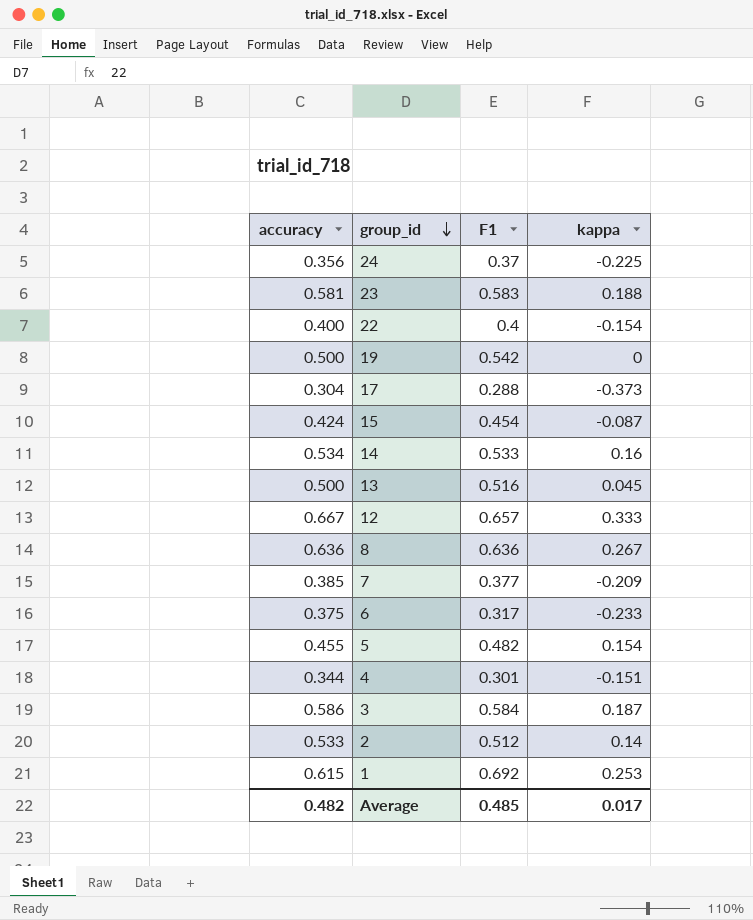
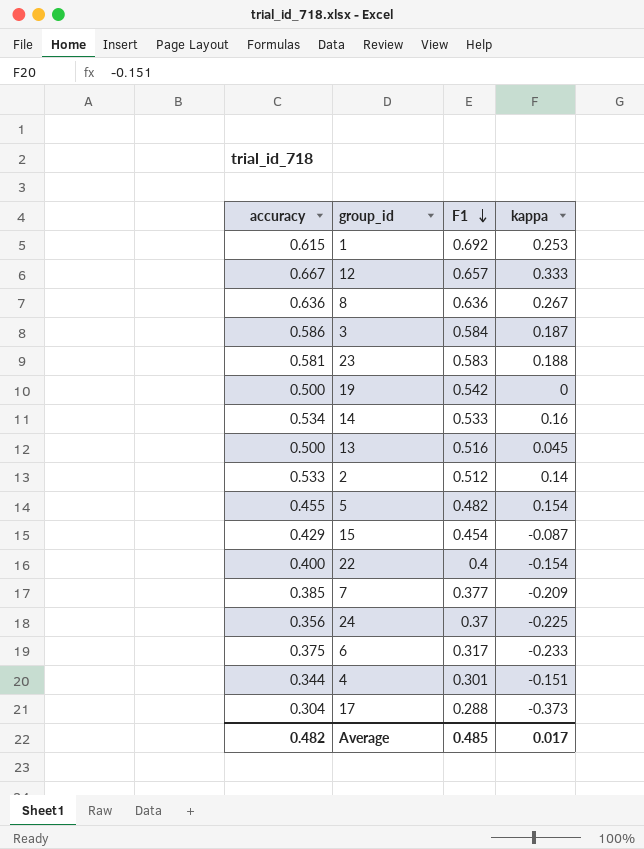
row order: group_id descending -> F1 descending
15 | accuracy: 0.424 -> 0.429

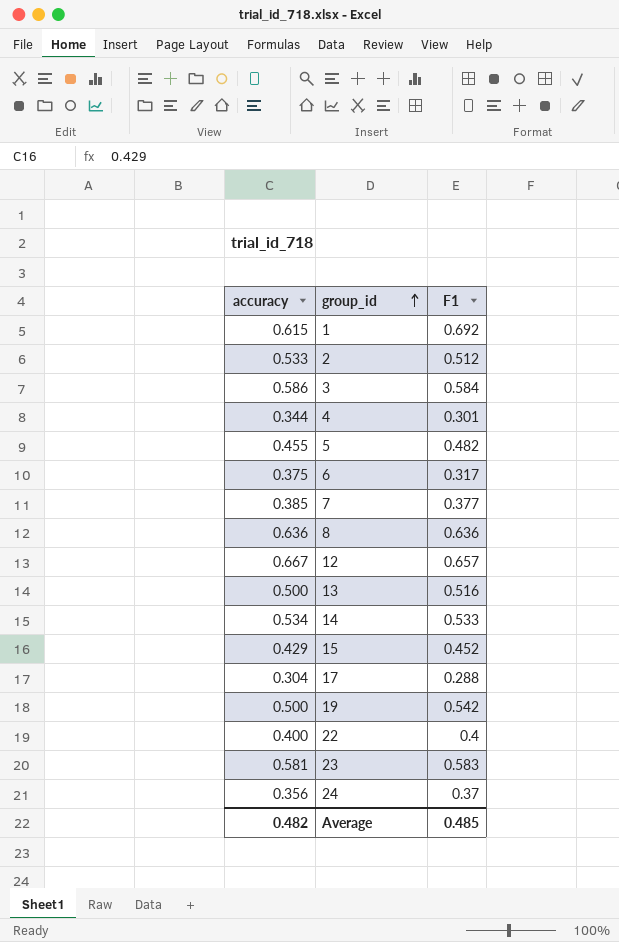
row order: F1 descending -> group_id ascending
column kappa | position: 4 -> none
15 | F1: 0.454 -> 0.452

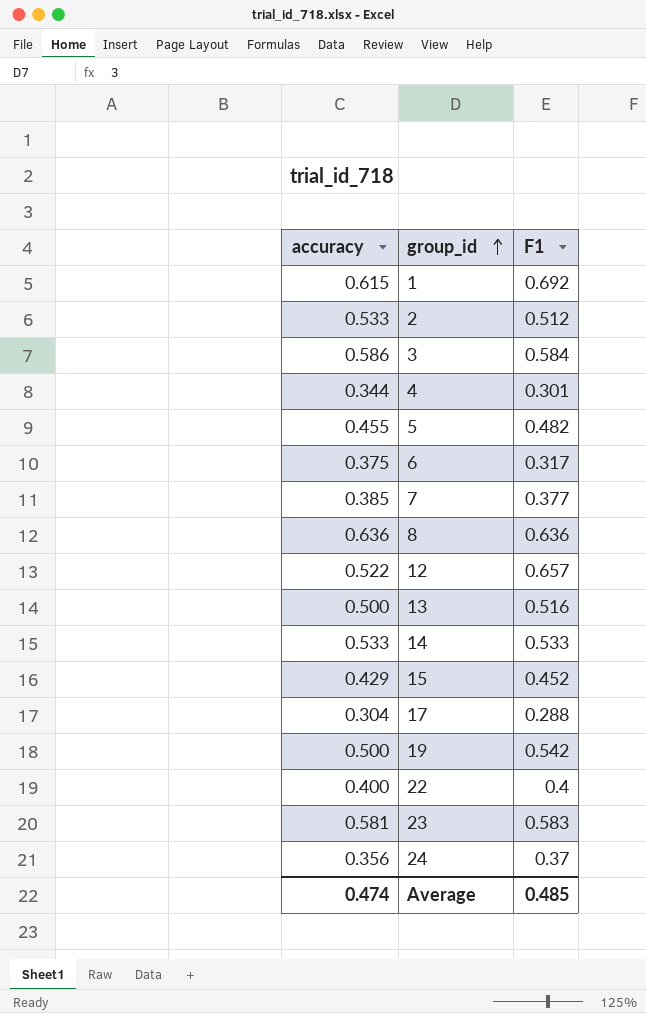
12 | accuracy: 0.667 -> 0.522
14 | accuracy: 0.534 -> 0.533
Average | accuracy: 0.482 -> 0.474

